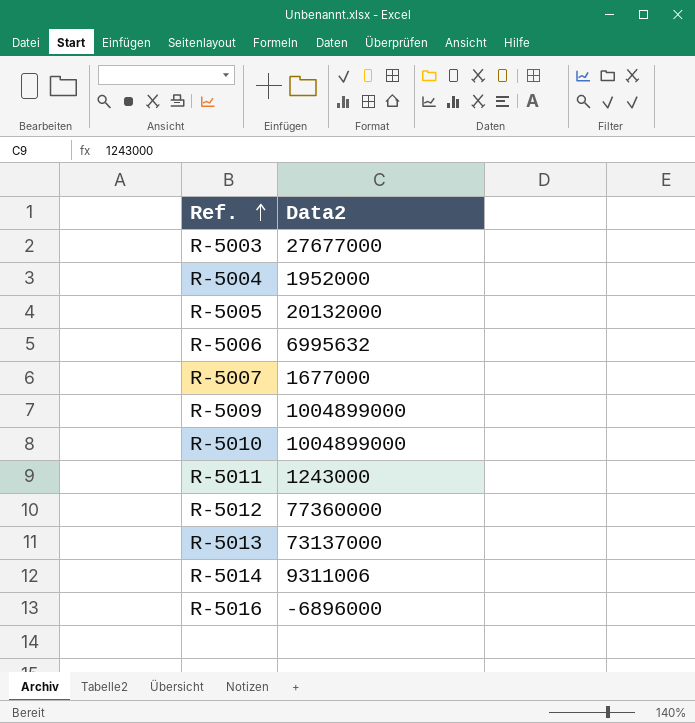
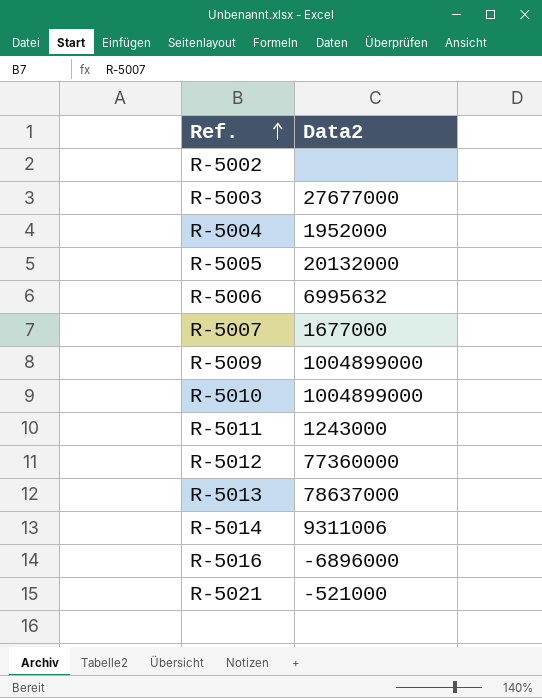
row R-5002: none -> none
R-5013 | Data2: 73137000 -> 78637000
row R-5021: none -> -521000

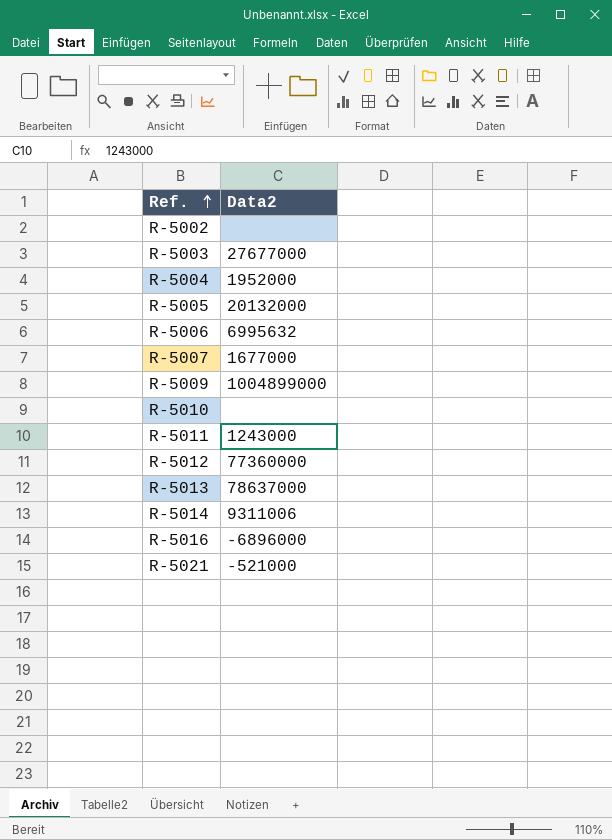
R-5010 | Data2: 1004899000 -> none

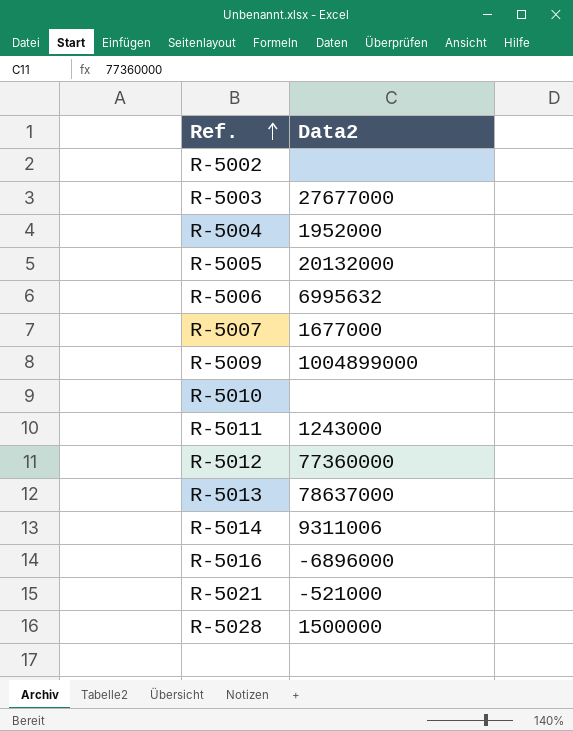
row R-5028: none -> 1500000

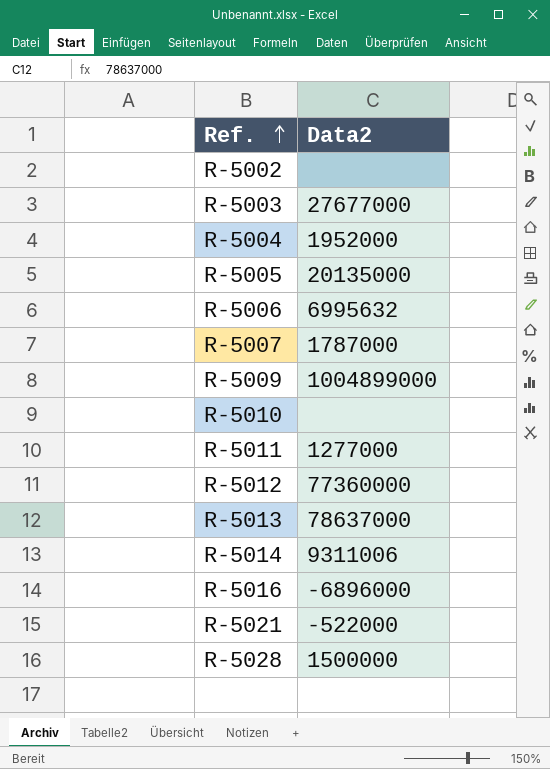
R-5005 | Data2: 20132000 -> 20135000
R-5007 | Data2: 1677000 -> 1787000
R-5011 | Data2: 1243000 -> 1277000
R-5021 | Data2: -521000 -> -522000

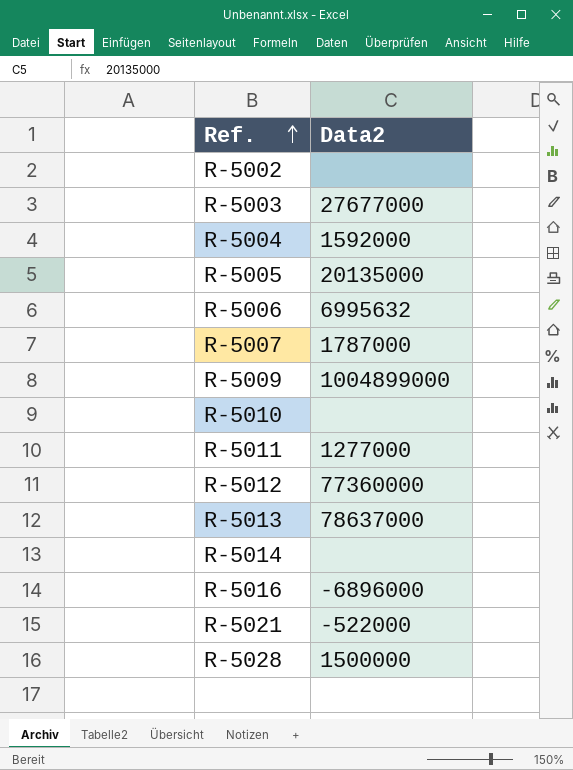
R-5004 | Data2: 1952000 -> 1592000
R-5014 | Data2: 9311006 -> none

